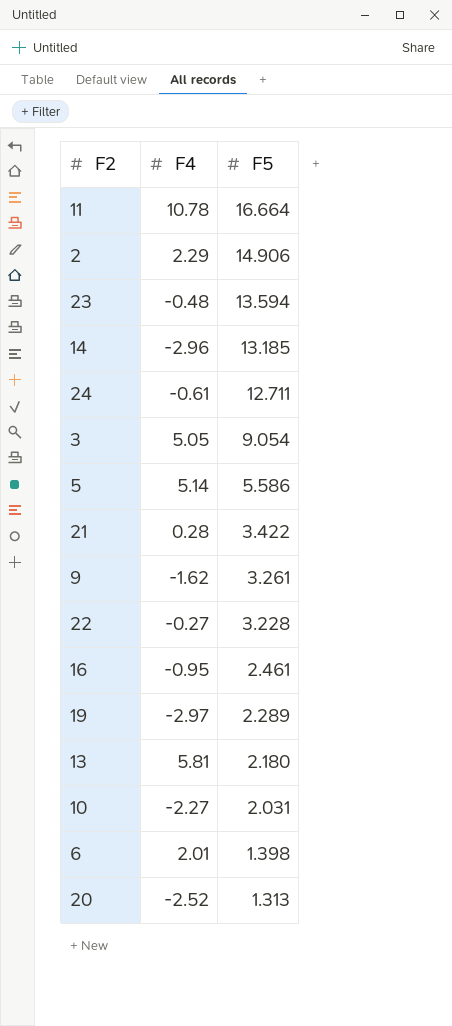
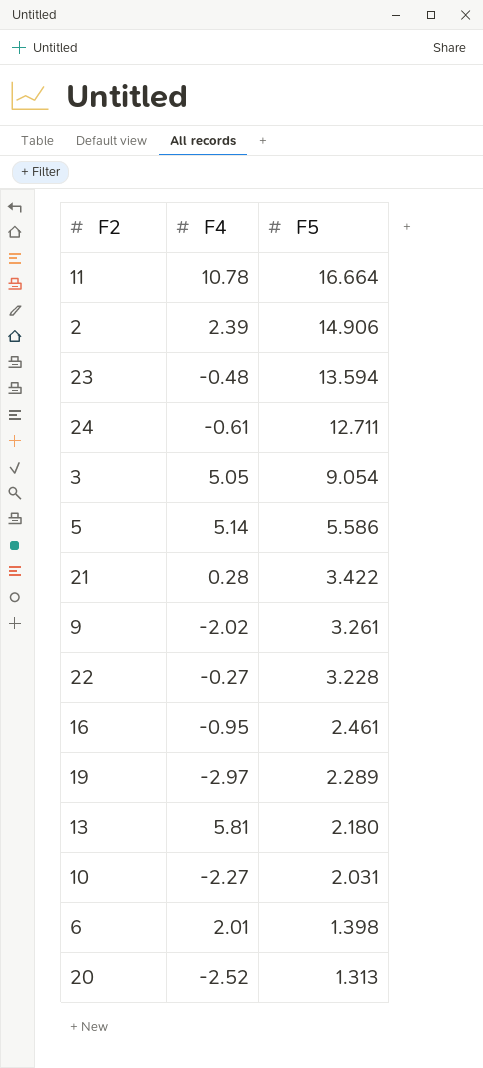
row 14: -2.96 | 13.185 -> none
2 | F4: 2.29 -> 2.39
9 | F4: -1.62 -> -2.02

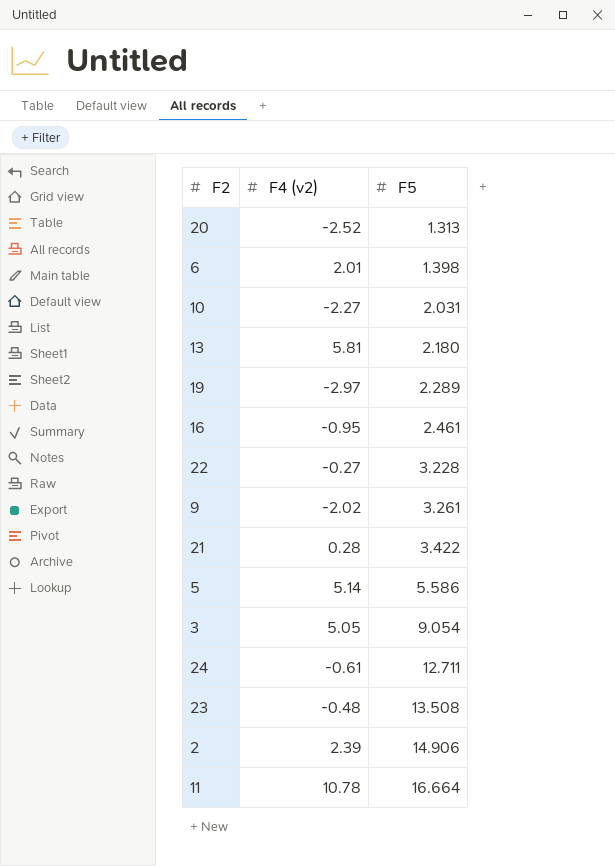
row order: F5 descending -> F5 ascending
column name: F4 -> F4 (v2)
23 | F5: 13.594 -> 13.508

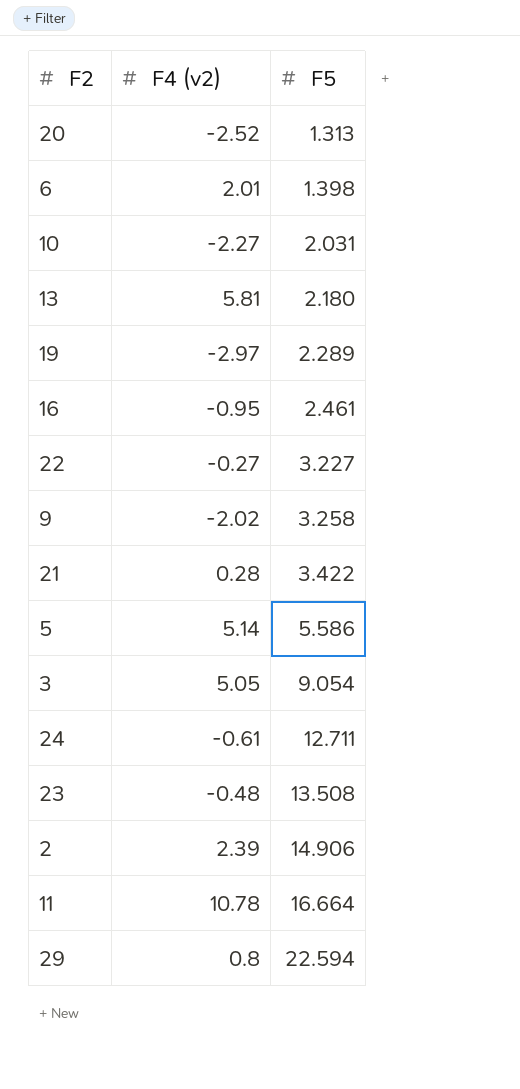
22 | F5: 3.228 -> 3.227
9 | F5: 3.261 -> 3.258
row 29: none -> 0.8 | 22.594

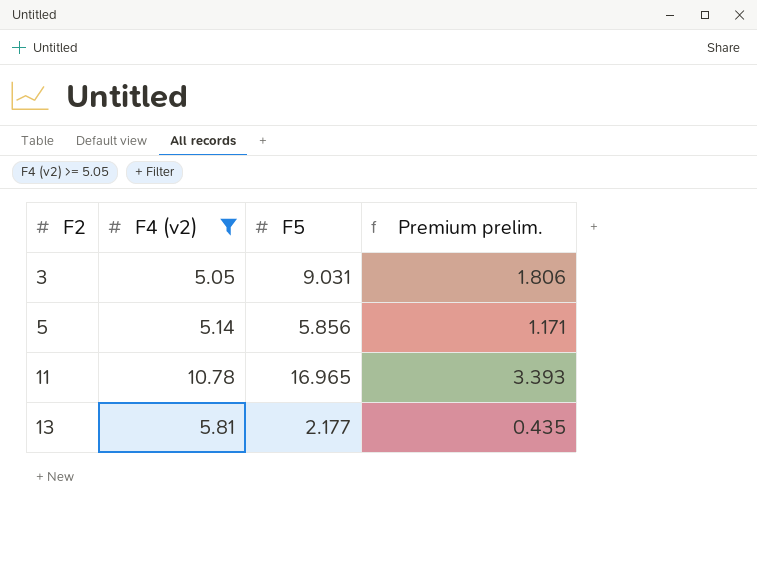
filter: none -> F4 (v2) >= 5.05
row order: F5 ascending -> F2 ascending
column Premium prelim. | formula: none -> [F5] * 0.2
3 | F5: 9.054 -> 9.031
5 | F5: 5.586 -> 5.856
11 | F5: 16.664 -> 16.965
13 | F5: 2.180 -> 2.177

